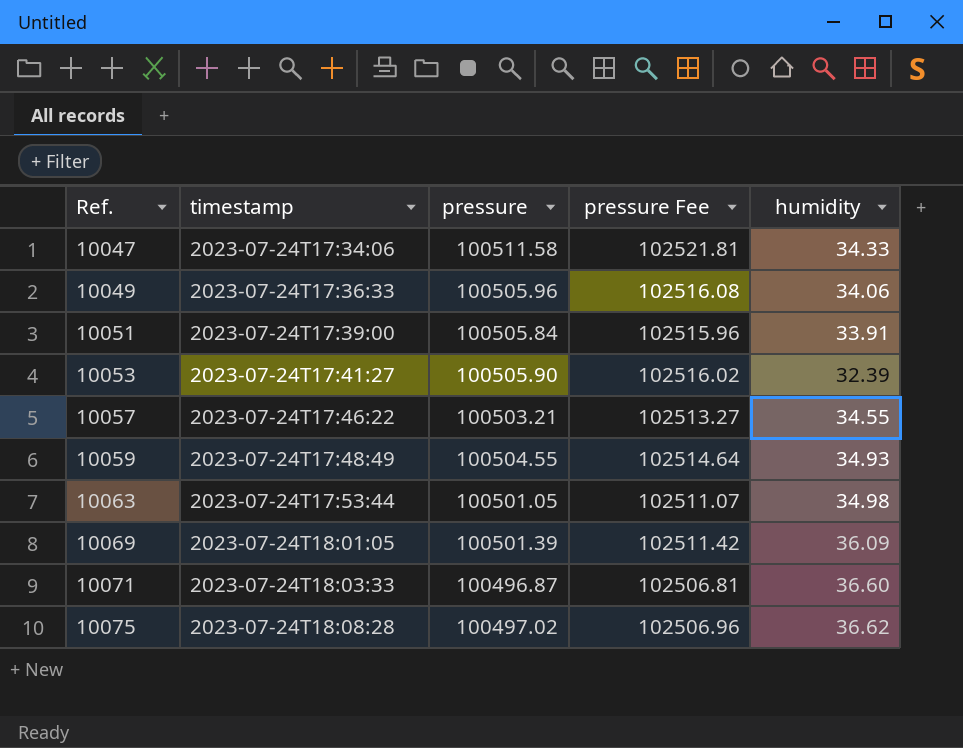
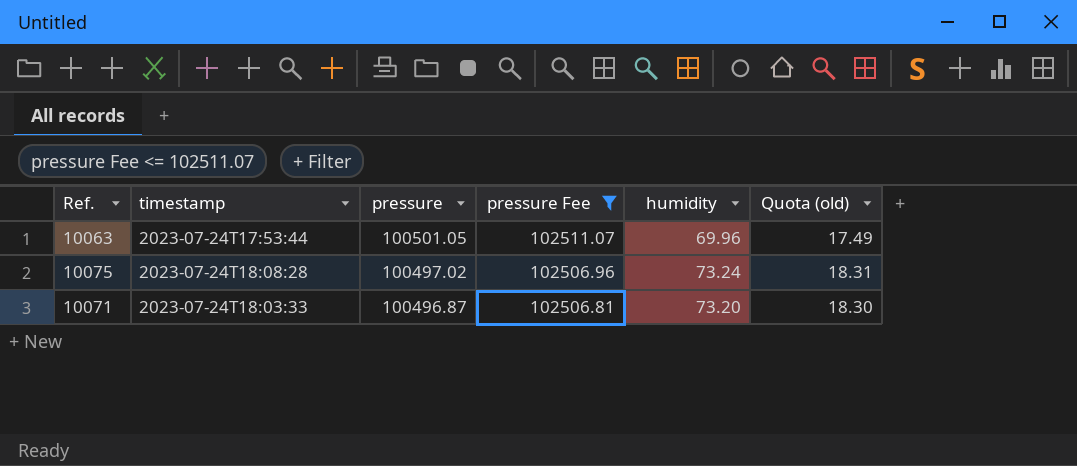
filter: none -> pressure Fee <= 102511.07
row order: Ref. ascending -> pressure descending
column Quota (old) | formula: none -> [humidity] * 0.25
10063 | humidity: 34.98 -> 69.96
10075 | humidity: 36.62 -> 73.24
10071 | humidity: 36.60 -> 73.20

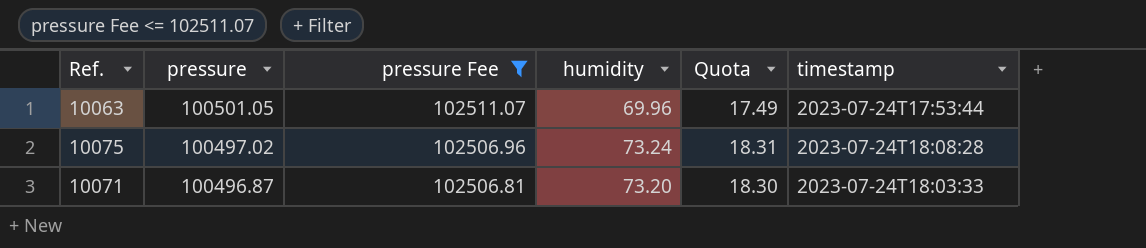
column name: Quota (old) -> Quota
column timestamp | position: 2 -> 6

